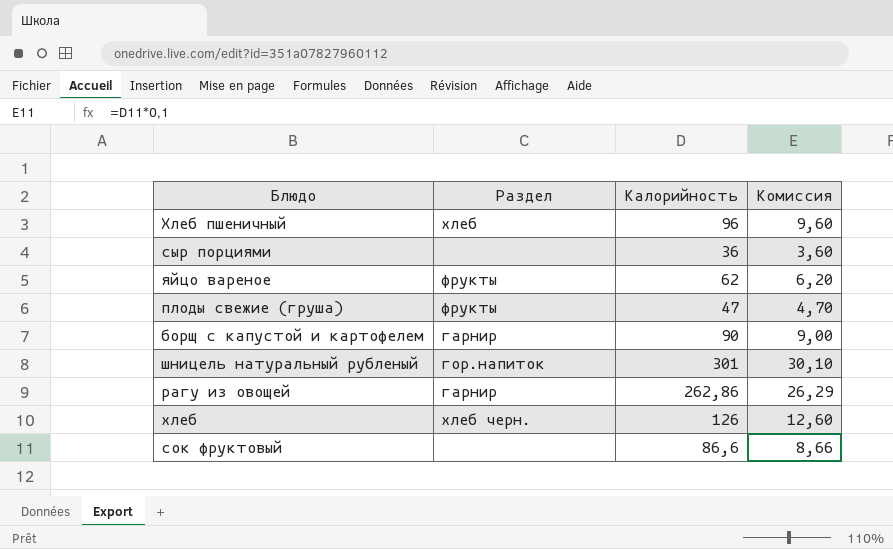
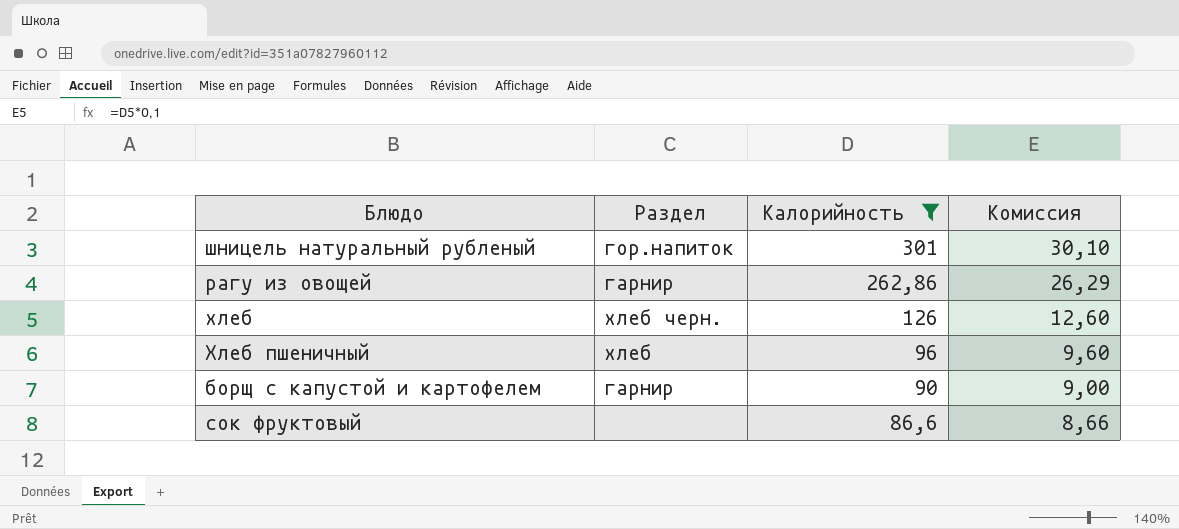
filter: none -> Калорийность >= 86,6
row order: none -> Калорийность descending

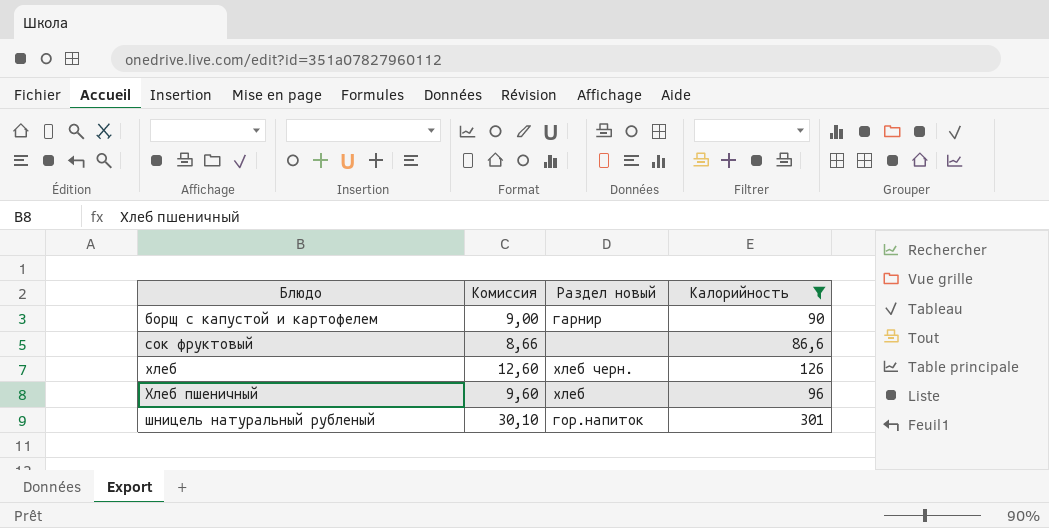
row order: Калорийность descending -> Блюдо ascending
column Комиссия | position: 4 -> 2
column name: Раздел -> Раздел новый
row рагу из овощей: гарнир | 262,86 | 26,29 -> none

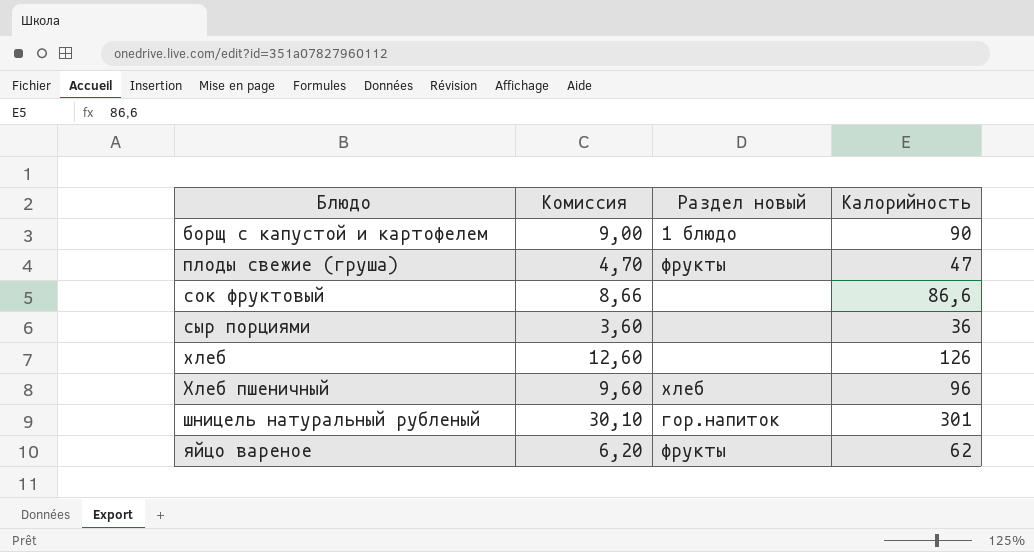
filter: Калорийность >= 86,6 -> none
борщ с капустой и картофелем | Раздел новый: гарнир -> 1 блюдо
хлеб | Раздел новый: хлеб черн. -> none

